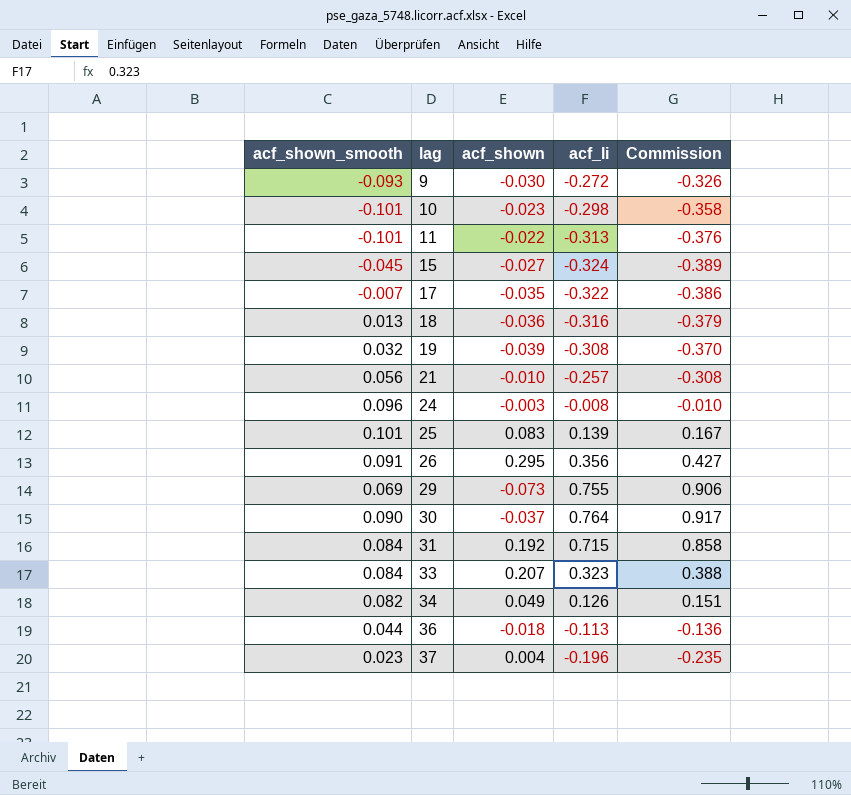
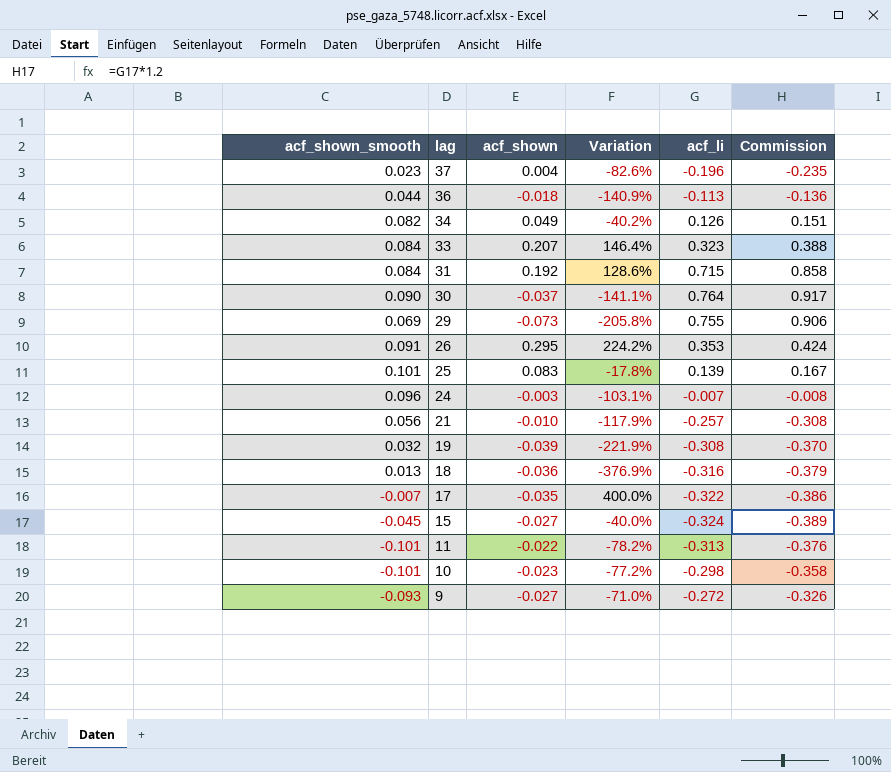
row order: lag ascending -> lag descending
column Variation | formula: none -> ([acf_shown] - [acf_shown_smooth]) / [acf_shown_smooth]
26 | acf_li: 0.356 -> 0.353
26 | Commission: 0.427 -> 0.424
24 | acf_li: -0.008 -> -0.007
24 | Commission: -0.010 -> -0.008
9 | acf_shown: -0.030 -> -0.027

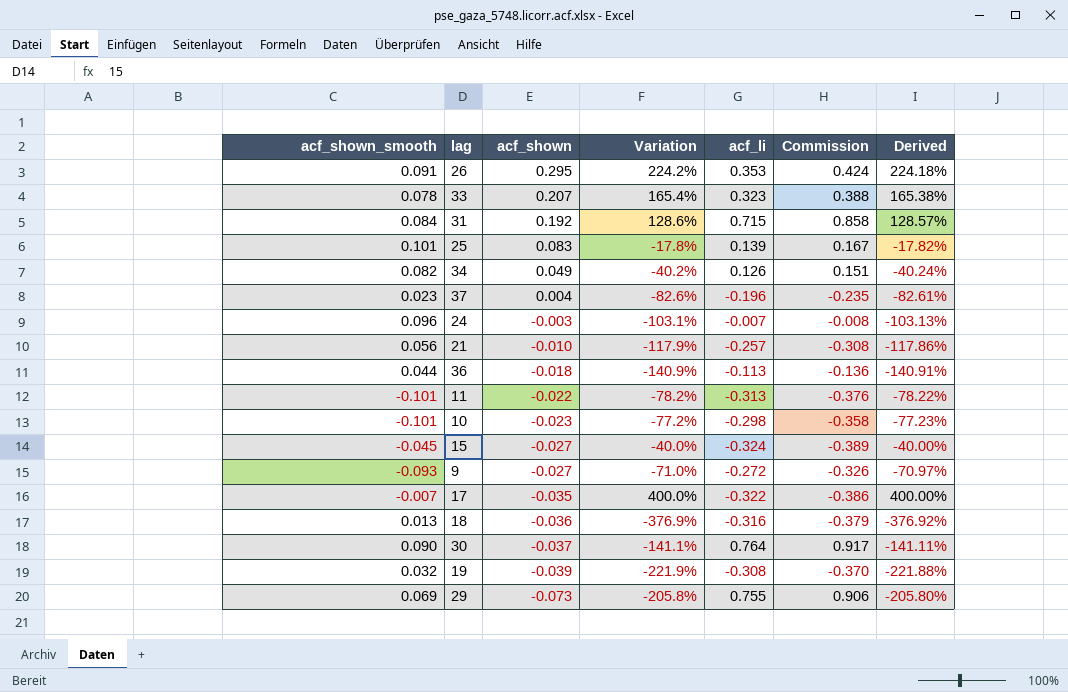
row order: lag descending -> acf_shown descending
column Derived | formula: none -> ([acf_shown] - [acf_shown_smooth]) / [acf_shown_smooth]
33 | acf_shown_smooth: 0.084 -> 0.078
33 | Variation: 146.4% -> 165.4%

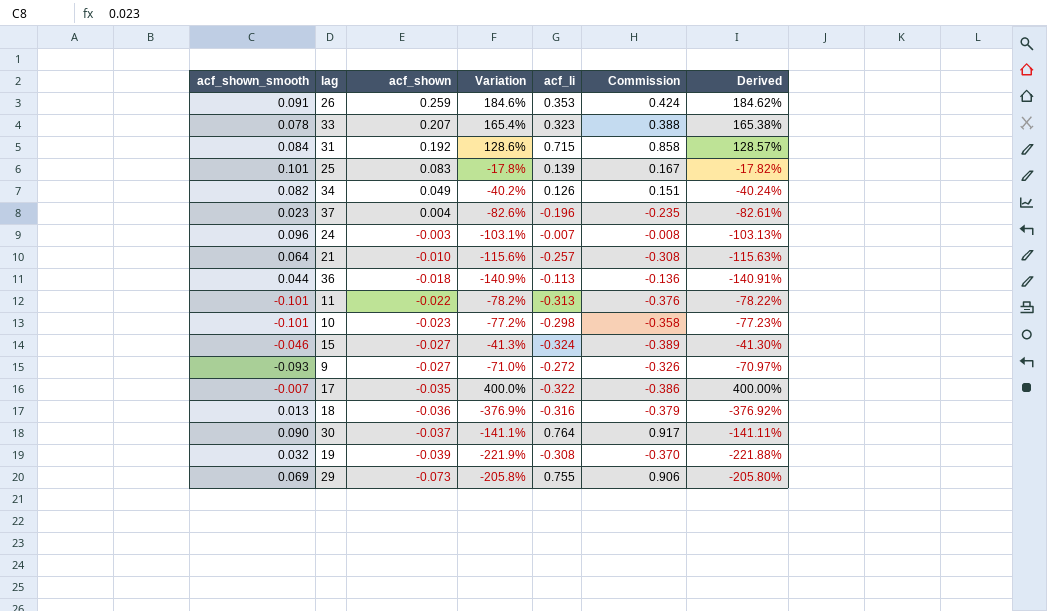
26 | acf_shown: 0.295 -> 0.259
26 | Variation: 224.2% -> 184.6%
26 | Derived: 224.18% -> 184.62%
21 | acf_shown_smooth: 0.056 -> 0.064
21 | Variation: -117.9% -> -115.6%
21 | Derived: -117.86% -> -115.63%
15 | acf_shown_smooth: -0.045 -> -0.046
15 | Variation: -40.0% -> -41.3%
15 | Derived: -40.00% -> -41.30%

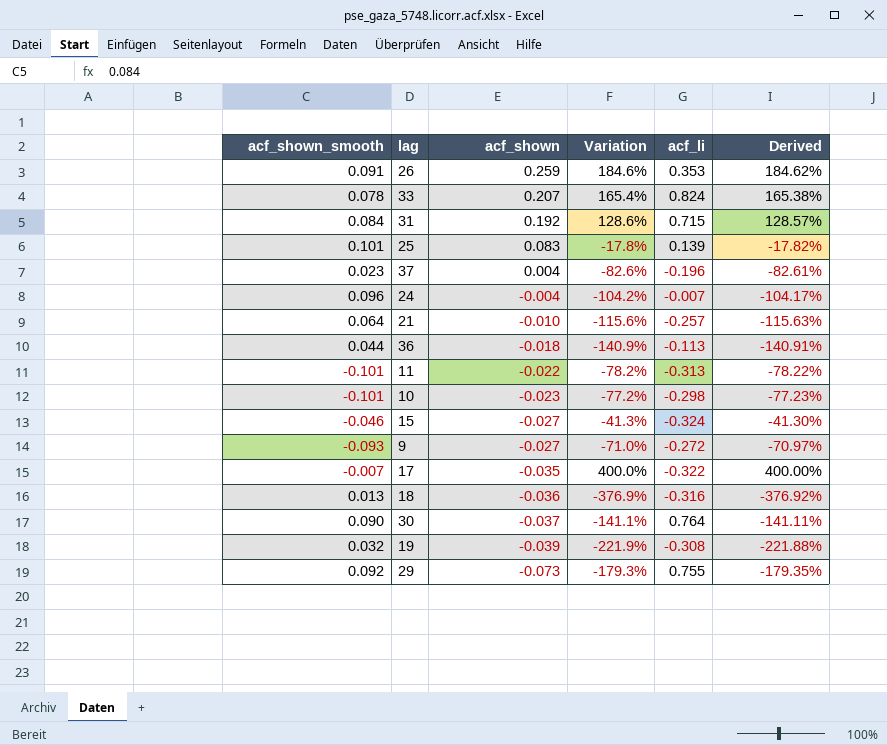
column Commission | formula: [acf_li] * 1.2 -> none
row 34: 0.082 | 0.049 | -40.2% | 0.126 | 0.151 | -40.24% -> none
33 | acf_li: 0.323 -> 0.824
24 | acf_shown: -0.003 -> -0.004
24 | Variation: -103.1% -> -104.2%
24 | Derived: -103.13% -> -104.17%
29 | acf_shown_smooth: 0.069 -> 0.092
29 | Variation: -205.8% -> -179.3%
29 | Derived: -205.80% -> -179.35%

